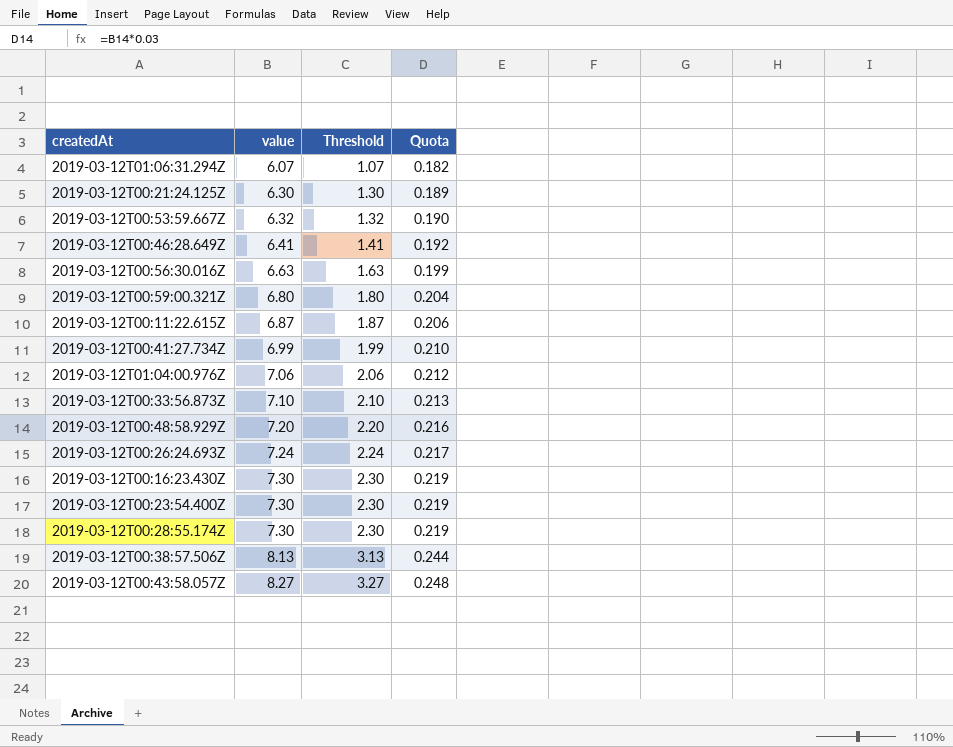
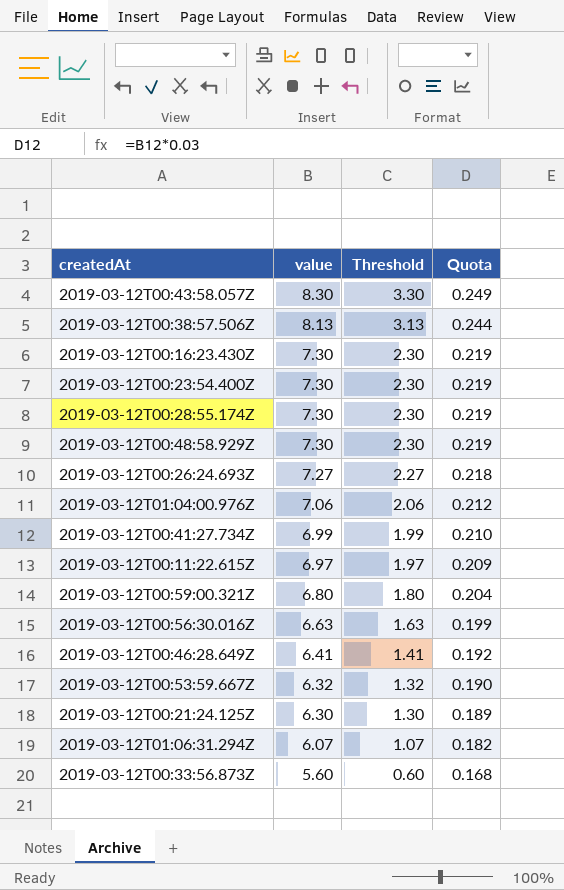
row order: value ascending -> value descending
2019-03-12T00:43:58.057Z | value: 8.27 -> 8.30
2019-03-12T00:43:58.057Z | Threshold: 3.27 -> 3.30
2019-03-12T00:43:58.057Z | Quota: 0.248 -> 0.249
2019-03-12T00:48:58.929Z | value: 7.20 -> 7.30
2019-03-12T00:48:58.929Z | Threshold: 2.20 -> 2.30
2019-03-12T00:48:58.929Z | Quota: 0.216 -> 0.219
2019-03-12T00:26:24.693Z | value: 7.24 -> 7.27
2019-03-12T00:26:24.693Z | Threshold: 2.24 -> 2.27
2019-03-12T00:26:24.693Z | Quota: 0.217 -> 0.218
2019-03-12T00:11:22.615Z | value: 6.87 -> 6.97
2019-03-12T00:11:22.615Z | Threshold: 1.87 -> 1.97
2019-03-12T00:11:22.615Z | Quota: 0.206 -> 0.209
2019-03-12T00:33:56.873Z | value: 7.10 -> 5.60
2019-03-12T00:33:56.873Z | Threshold: 2.10 -> 0.60
2019-03-12T00:33:56.873Z | Quota: 0.213 -> 0.168

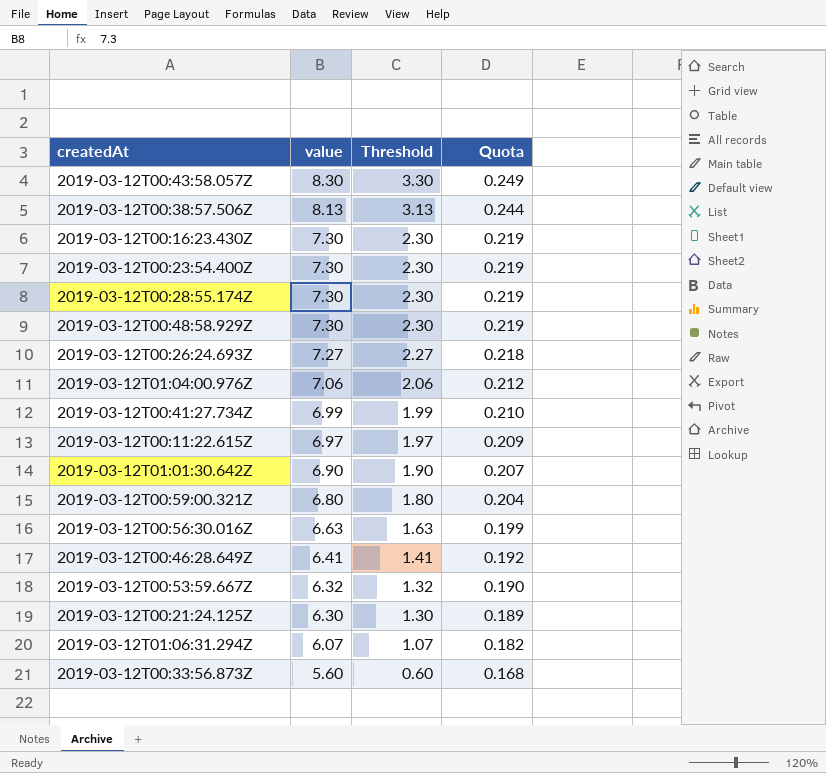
row 2019-03-12T01:01:30.642Z: none -> 6.90 | 1.90 | 0.207

